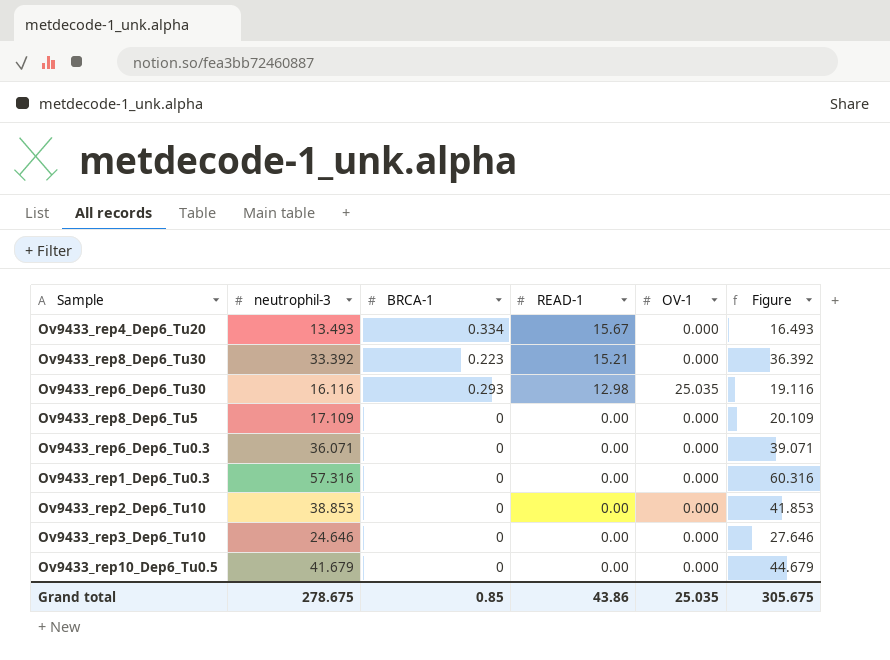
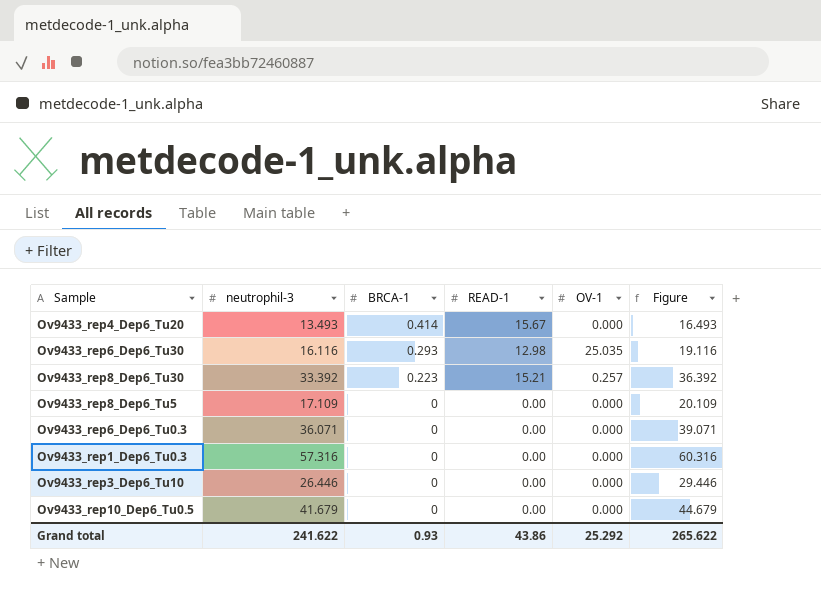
row order: READ-1 descending -> BRCA-1 descending
row Ov9433_rep2_Dep6_Tu10: 38.853 | 0 | 0.00 | 0.000 | 41.853 -> none
Ov9433_rep4_Dep6_Tu20 | BRCA-1: 0.334 -> 0.414
Ov9433_rep8_Dep6_Tu30 | OV-1: 0.000 -> 0.257
Ov9433_rep3_Dep6_Tu10 | neutrophil-3: 24.646 -> 26.446
Ov9433_rep3_Dep6_Tu10 | Figure: 27.646 -> 29.446
Grand total | neutrophil-3: 278.675 -> 241.622
Grand total | BRCA-1: 0.85 -> 0.93
Grand total | OV-1: 25.035 -> 25.292
Grand total | Figure: 305.675 -> 265.622

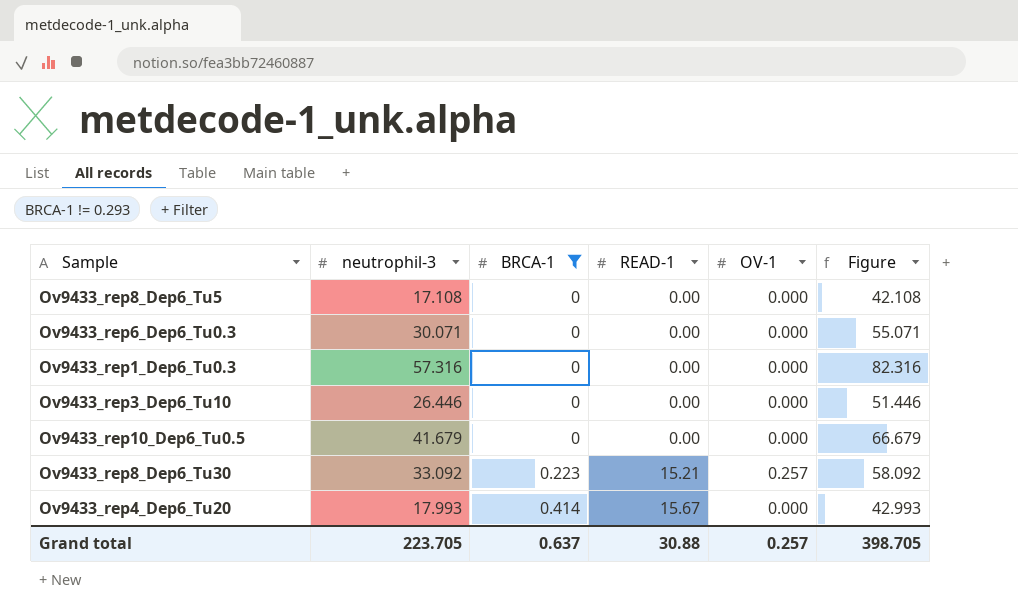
filter: none -> BRCA-1 != 0.293
row order: BRCA-1 descending -> BRCA-1 ascending
column Figure | formula: [neutrophil-3] + 3 -> [neutrophil-3] + 25
Ov9433_rep8_Dep6_Tu5 | neutrophil-3: 17.109 -> 17.108
Ov9433_rep6_Dep6_Tu0.3 | neutrophil-3: 36.071 -> 30.071
Ov9433_rep8_Dep6_Tu30 | neutrophil-3: 33.392 -> 33.092
Ov9433_rep4_Dep6_Tu20 | neutrophil-3: 13.493 -> 17.993
Grand total | neutrophil-3: 241.622 -> 223.705
Grand total | BRCA-1: 0.93 -> 0.637
Grand total | READ-1: 43.86 -> 30.88
Grand total | OV-1: 25.292 -> 0.257
Grand total | Figure: 265.622 -> 398.705

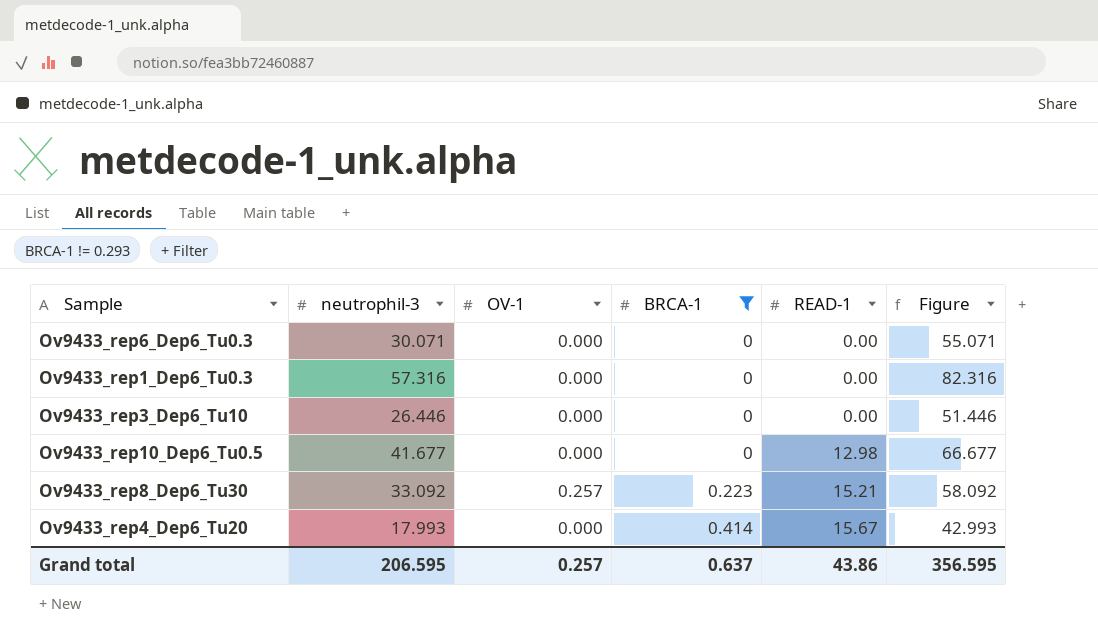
column OV-1 | position: 5 -> 3
row Ov9433_rep8_Dep6_Tu5: 17.108 | 0 | 0.00 | 0.000 | 42.108 -> none
Ov9433_rep10_Dep6_Tu0.5 | neutrophil-3: 41.679 -> 41.677
Ov9433_rep10_Dep6_Tu0.5 | READ-1: 0.00 -> 12.98
Ov9433_rep10_Dep6_Tu0.5 | Figure: 66.679 -> 66.677
Grand total | neutrophil-3: 223.705 -> 206.595
Grand total | READ-1: 30.88 -> 43.86
Grand total | Figure: 398.705 -> 356.595

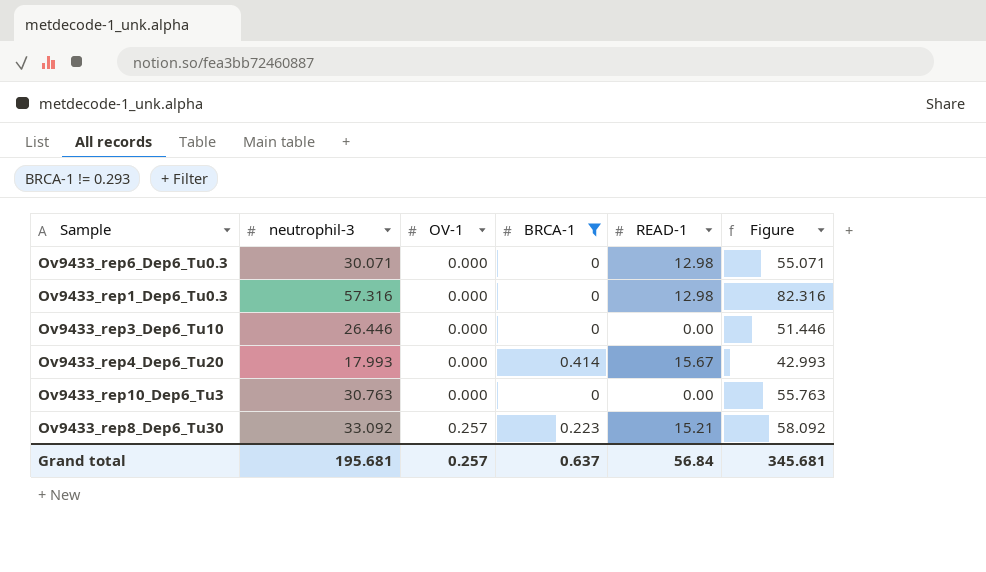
row order: BRCA-1 ascending -> OV-1 ascending
row Ov9433_rep10_Dep6_Tu0.5: 41.677 | 0.000 | 0 | 12.98 | 66.677 -> none
Ov9433_rep6_Dep6_Tu0.3 | READ-1: 0.00 -> 12.98
Ov9433_rep1_Dep6_Tu0.3 | READ-1: 0.00 -> 12.98
row Ov9433_rep10_Dep6_Tu3: none -> 30.763 | 0.000 | 0 | 0.00 | 55.763
Grand total | neutrophil-3: 206.595 -> 195.681
Grand total | READ-1: 43.86 -> 56.84
Grand total | Figure: 356.595 -> 345.681

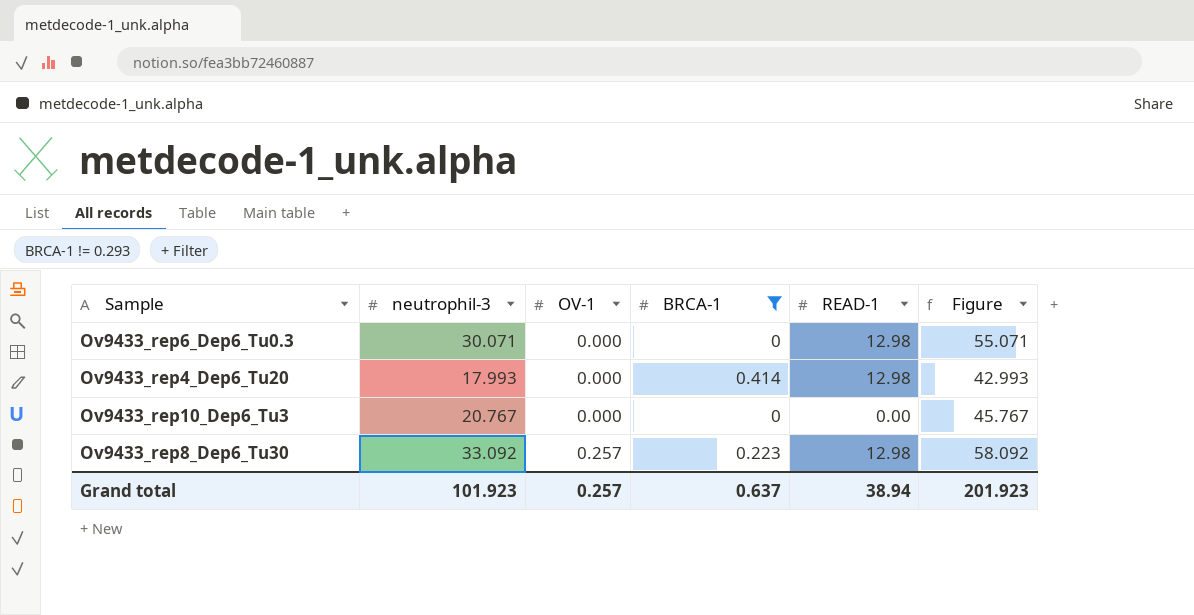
row Ov9433_rep1_Dep6_Tu0.3: 57.316 | 0.000 | 0 | 12.98 | 82.316 -> none
row Ov9433_rep3_Dep6_Tu10: 26.446 | 0.000 | 0 | 0.00 | 51.446 -> none
Ov9433_rep4_Dep6_Tu20 | READ-1: 15.67 -> 12.98
Ov9433_rep10_Dep6_Tu3 | neutrophil-3: 30.763 -> 20.767
Ov9433_rep10_Dep6_Tu3 | Figure: 55.763 -> 45.767
Ov9433_rep8_Dep6_Tu30 | READ-1: 15.21 -> 12.98
Grand total | neutrophil-3: 195.681 -> 101.923
Grand total | READ-1: 56.84 -> 38.94
Grand total | Figure: 345.681 -> 201.923

